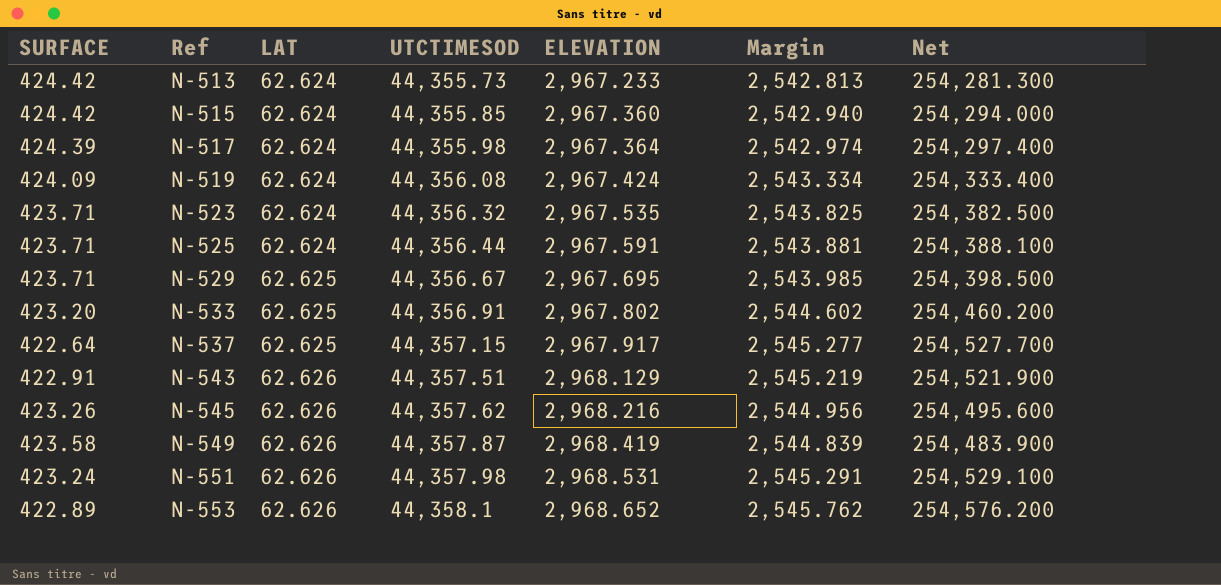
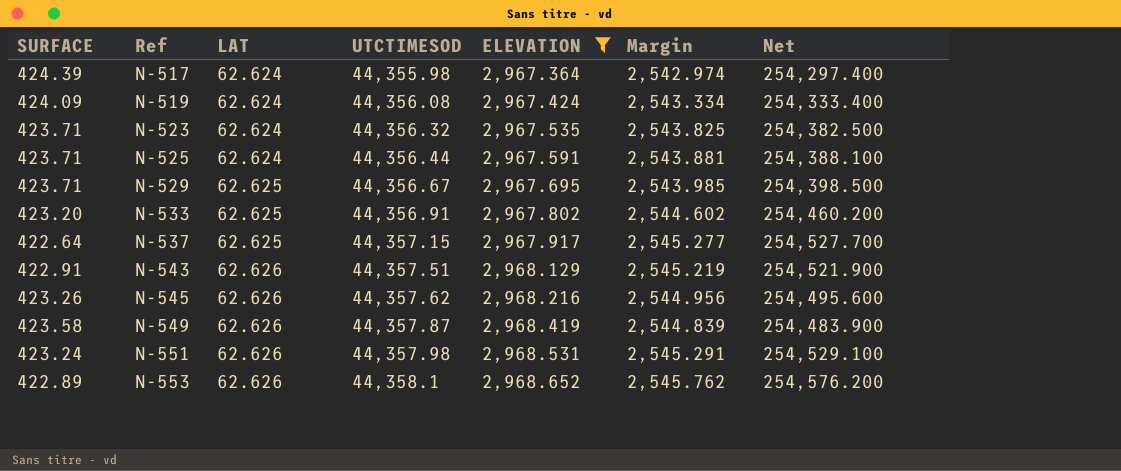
filter: none -> ELEVATION >= 2,967.364

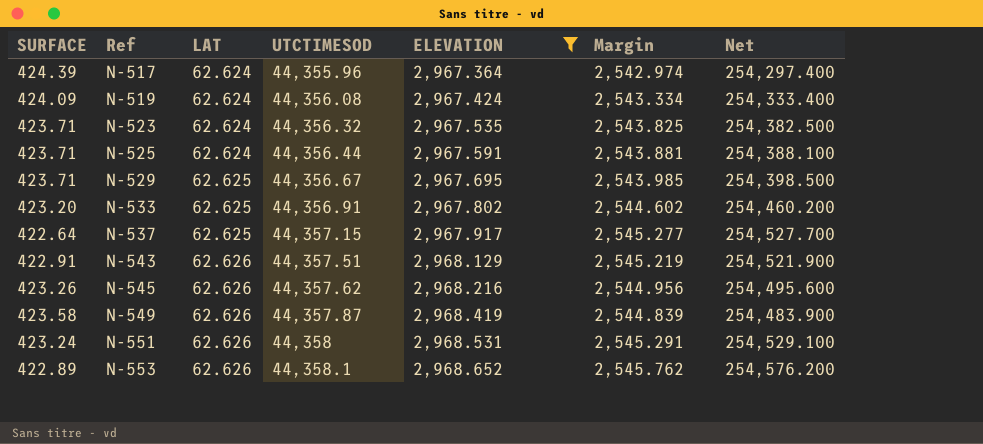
N-517 | UTCTIMESOD: 44,355.98 -> 44,355.96
N-551 | UTCTIMESOD: 44,357.98 -> 44,358

